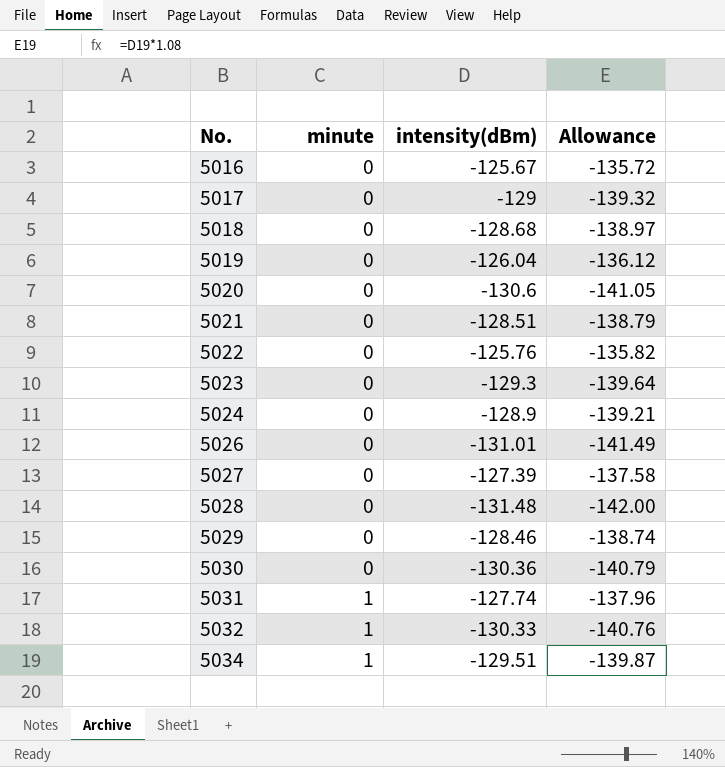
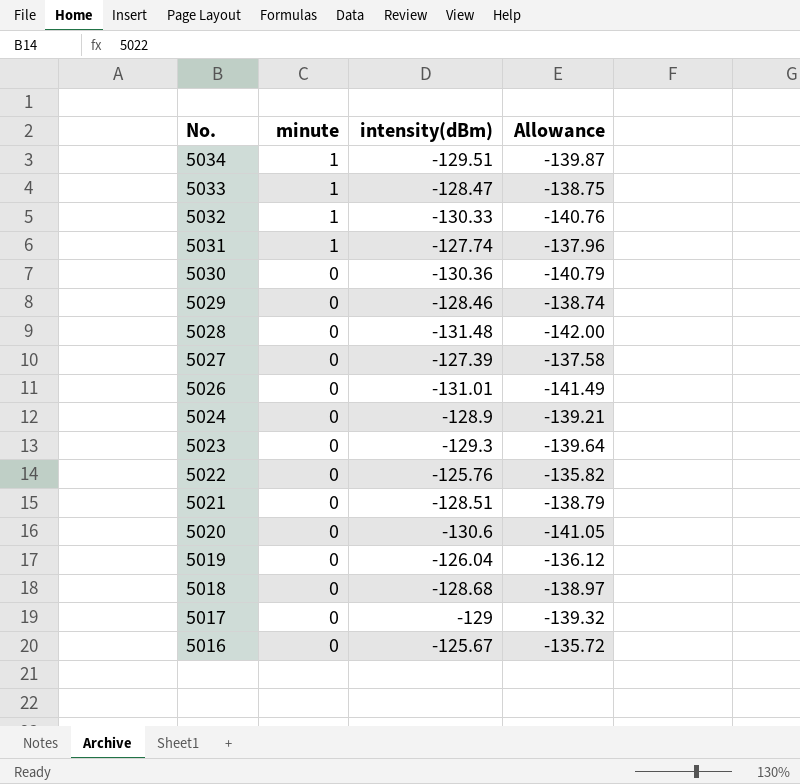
row order: No. ascending -> No. descending
row 5033: none -> 1 | -128.47 | -138.75

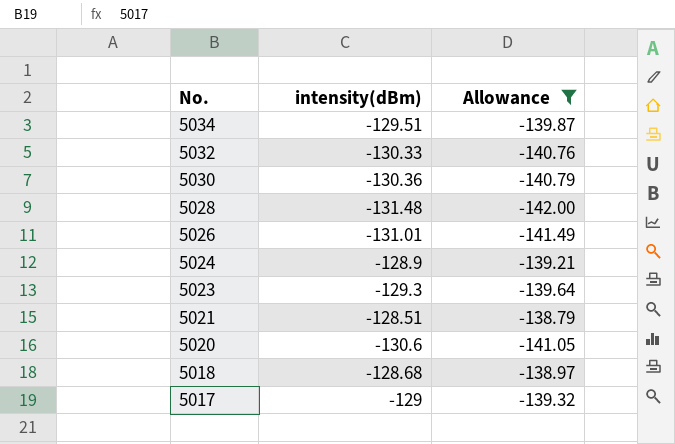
filter: none -> Allowance <= -138.79
column minute | position: 2 -> none

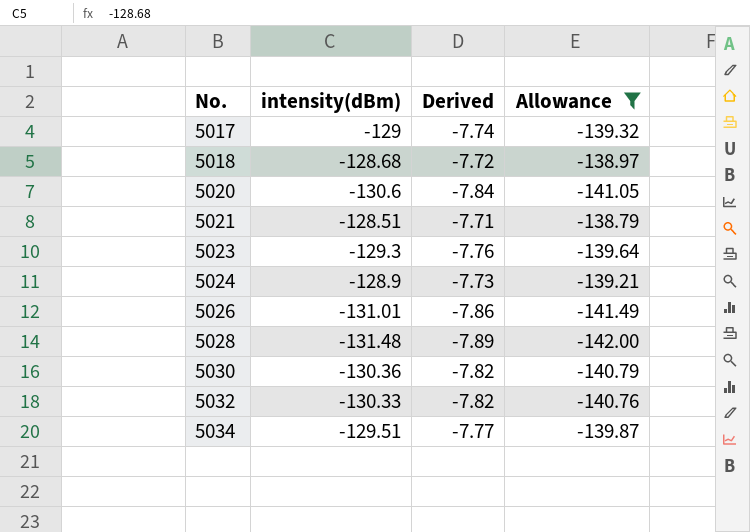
row order: No. descending -> No. ascending
column Derived | formula: none -> [intensity(dBm)] * 0.06

